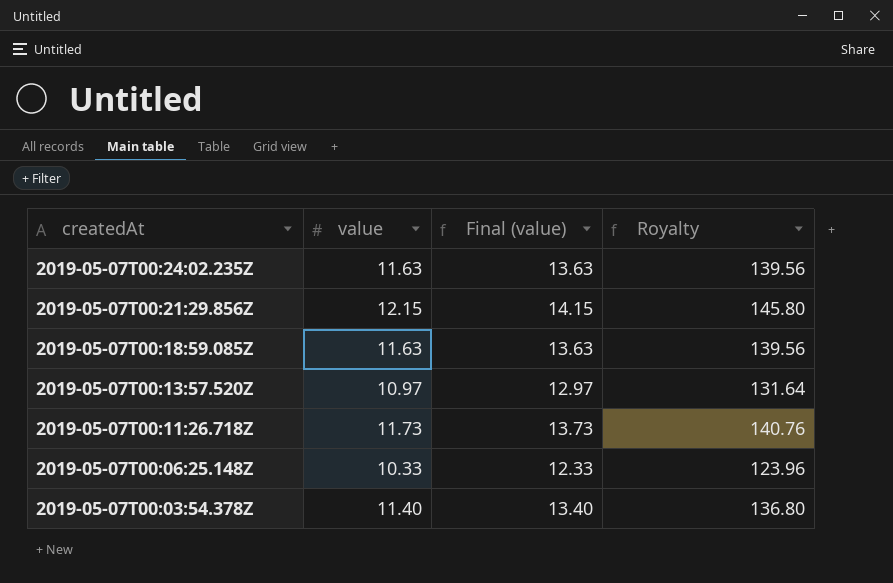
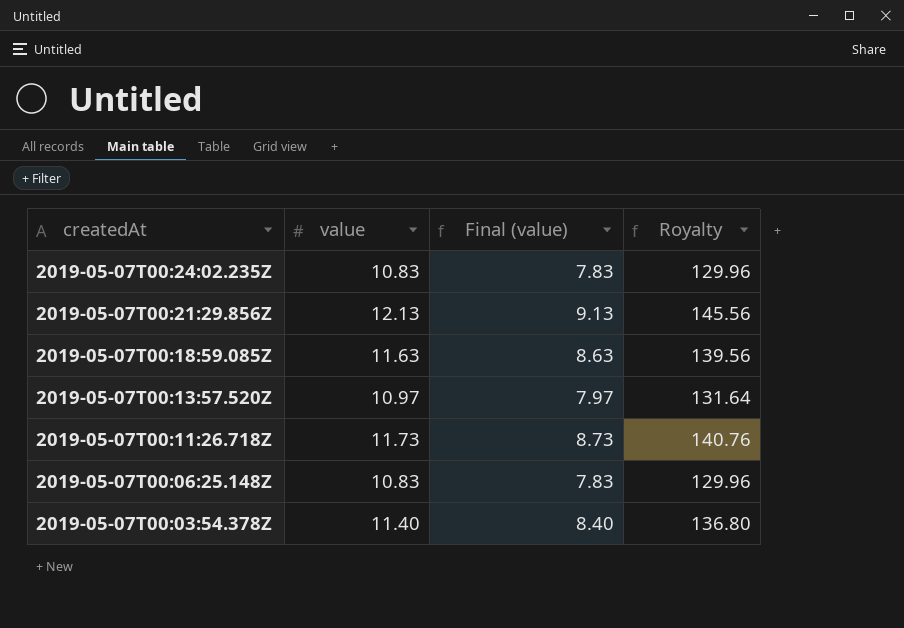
column Final (value) | formula: [value] + 2 -> [value] - 3
2019-05-07T00:24:02.235Z | value: 11.63 -> 10.83
2019-05-07T00:24:02.235Z | Royalty: 139.56 -> 129.96
2019-05-07T00:21:29.856Z | value: 12.15 -> 12.13
2019-05-07T00:21:29.856Z | Royalty: 145.80 -> 145.56
2019-05-07T00:06:25.148Z | value: 10.33 -> 10.83
2019-05-07T00:06:25.148Z | Royalty: 123.96 -> 129.96

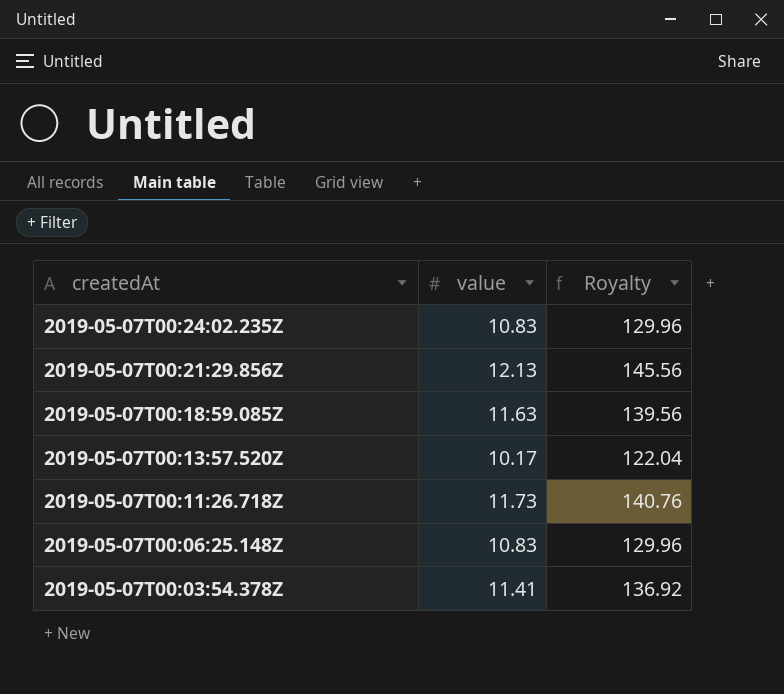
column Final (value) | formula: [value] - 3 -> none
2019-05-07T00:13:57.520Z | value: 10.97 -> 10.17
2019-05-07T00:13:57.520Z | Royalty: 131.64 -> 122.04
2019-05-07T00:03:54.378Z | value: 11.40 -> 11.41
2019-05-07T00:03:54.378Z | Royalty: 136.80 -> 136.92

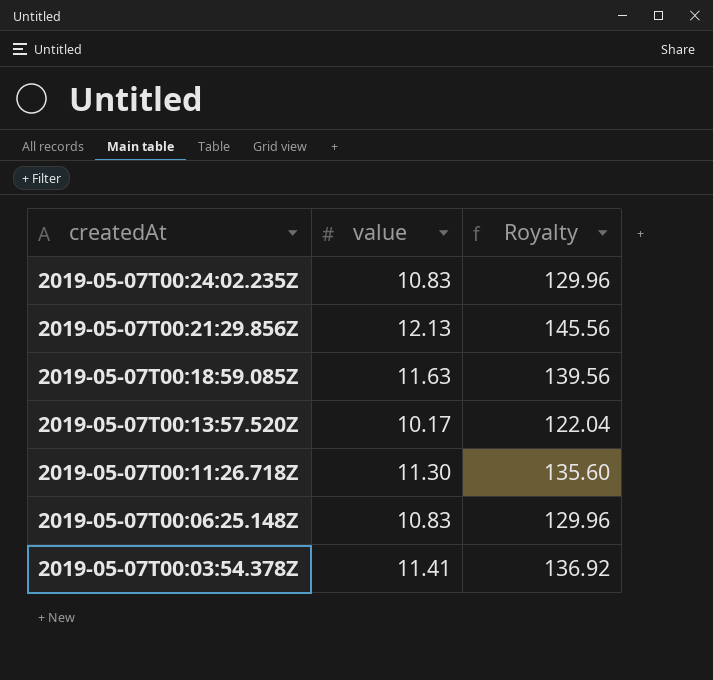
2019-05-07T00:11:26.718Z | value: 11.73 -> 11.30
2019-05-07T00:11:26.718Z | Royalty: 140.76 -> 135.60

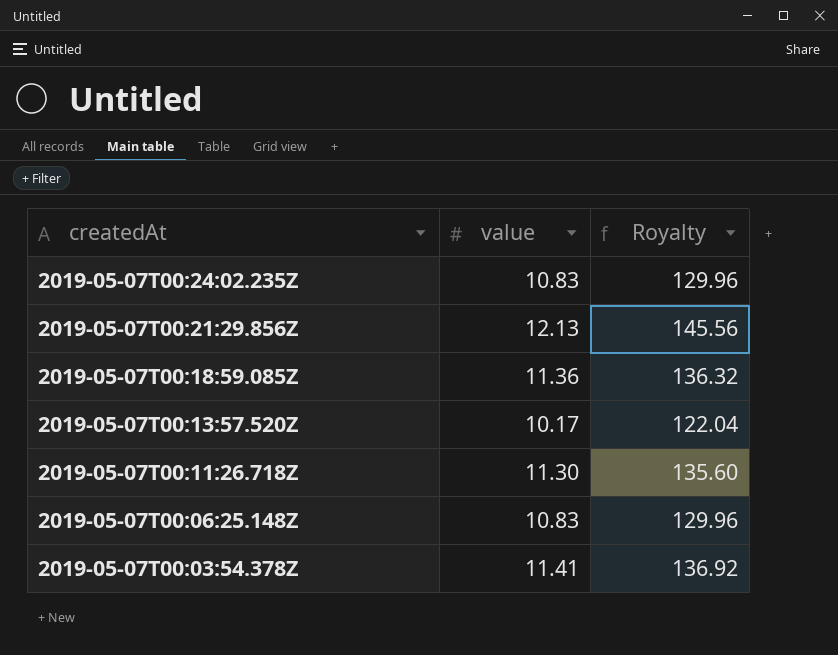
2019-05-07T00:18:59.085Z | value: 11.63 -> 11.36
2019-05-07T00:18:59.085Z | Royalty: 139.56 -> 136.32

